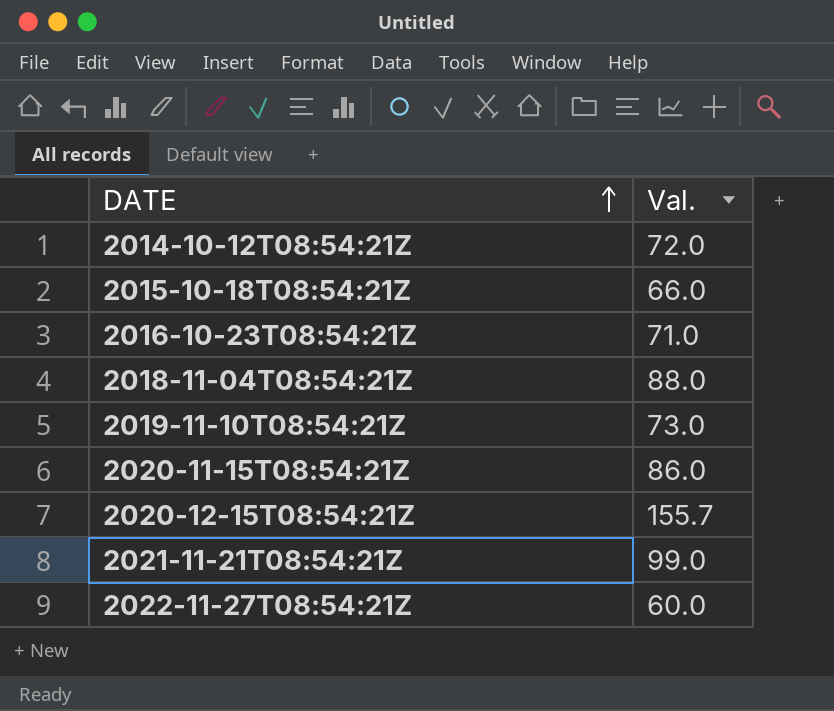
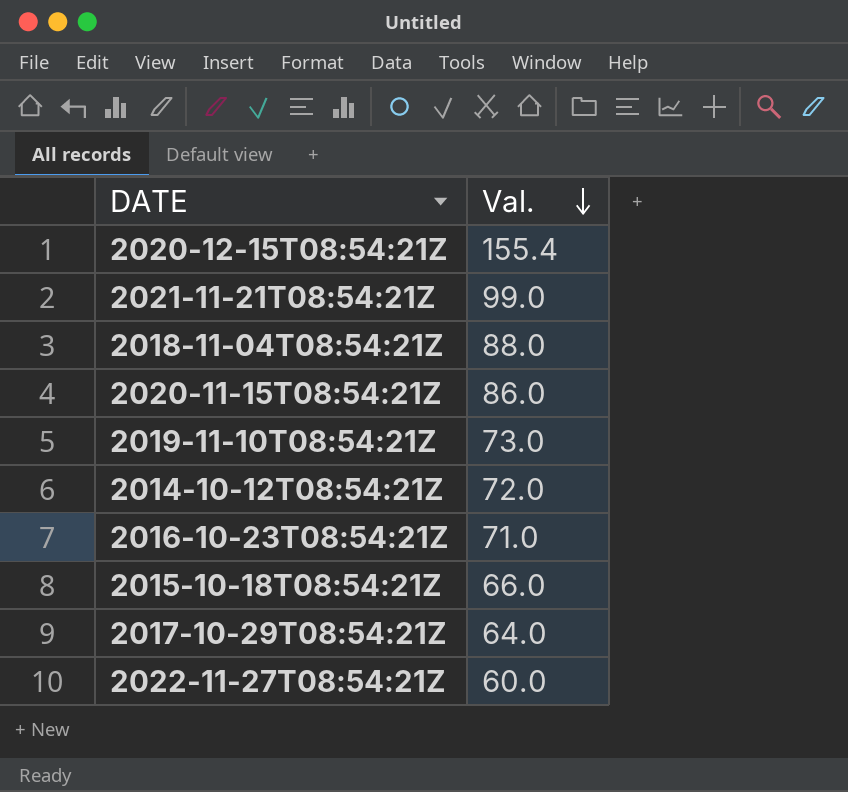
row order: DATE ascending -> Val. descending
2020-12-15T08:54:21Z | Val.: 155.7 -> 155.4
row 2017-10-29T08:54:21Z: none -> 64.0

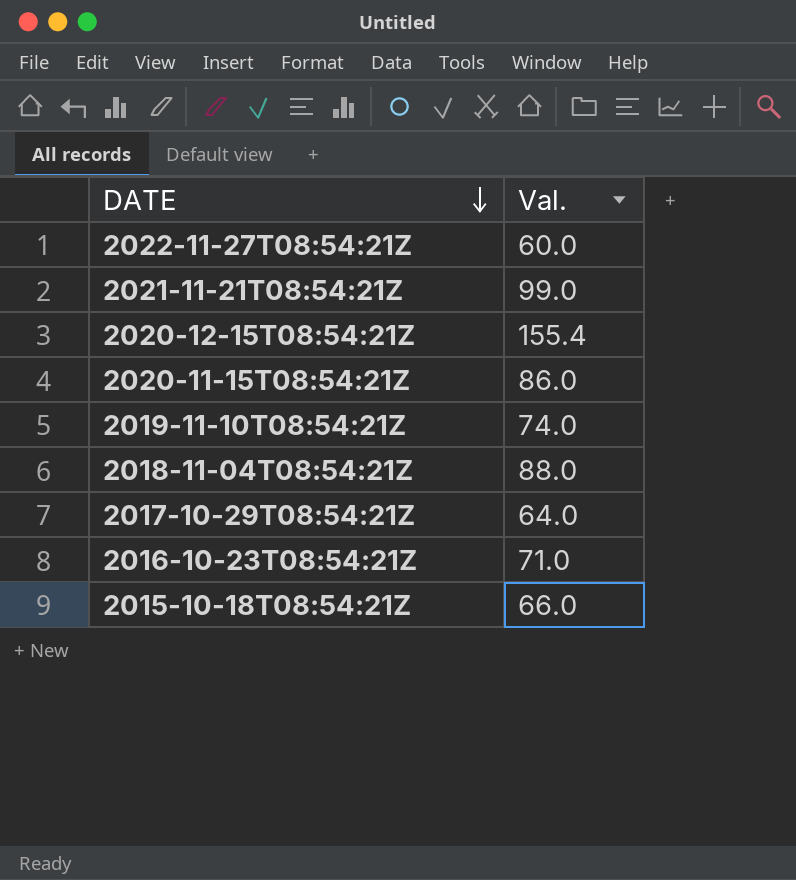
row order: Val. descending -> DATE descending
row 2014-10-12T08:54:21Z: 72.0 -> none
2019-11-10T08:54:21Z | Val.: 73.0 -> 74.0

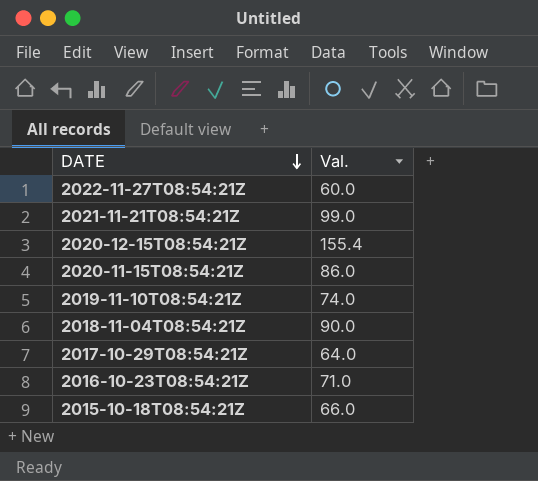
2018-11-04T08:54:21Z | Val.: 88.0 -> 90.0

